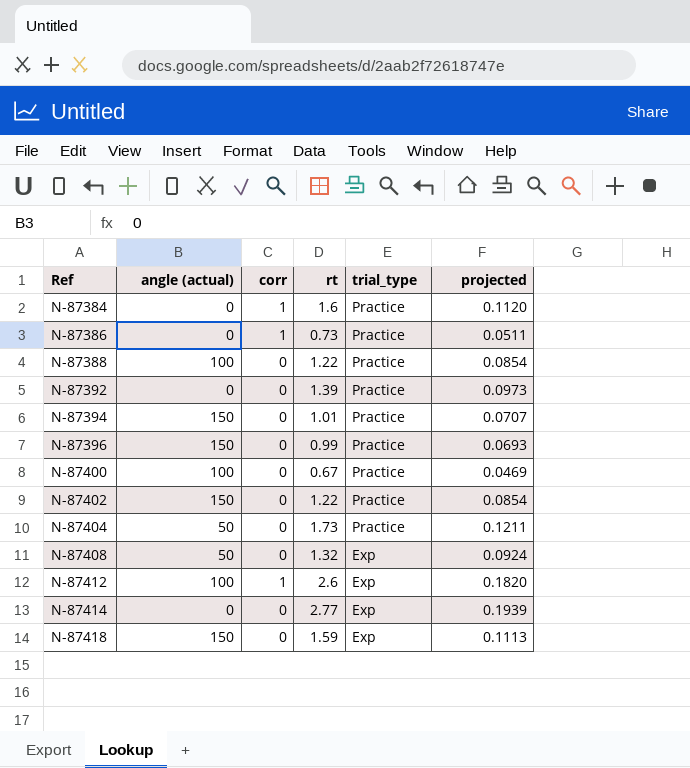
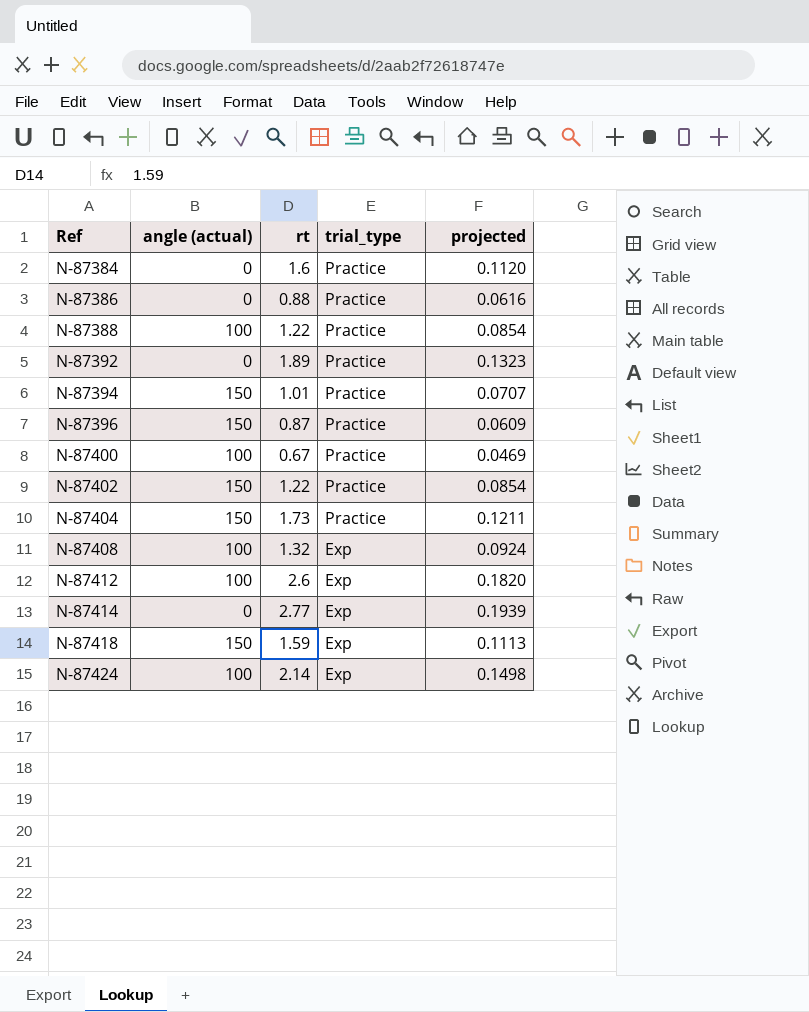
column corr | position: 3 -> none
N-87386 | rt: 0.73 -> 0.88
N-87386 | projected: 0.0511 -> 0.0616
N-87392 | rt: 1.39 -> 1.89
N-87392 | projected: 0.0973 -> 0.1323
N-87396 | rt: 0.99 -> 0.87
N-87396 | projected: 0.0693 -> 0.0609
N-87404 | angle (actual): 50 -> 150
N-87408 | angle (actual): 50 -> 100
row N-87424: none -> 100 | 2.14 | Exp | 0.1498

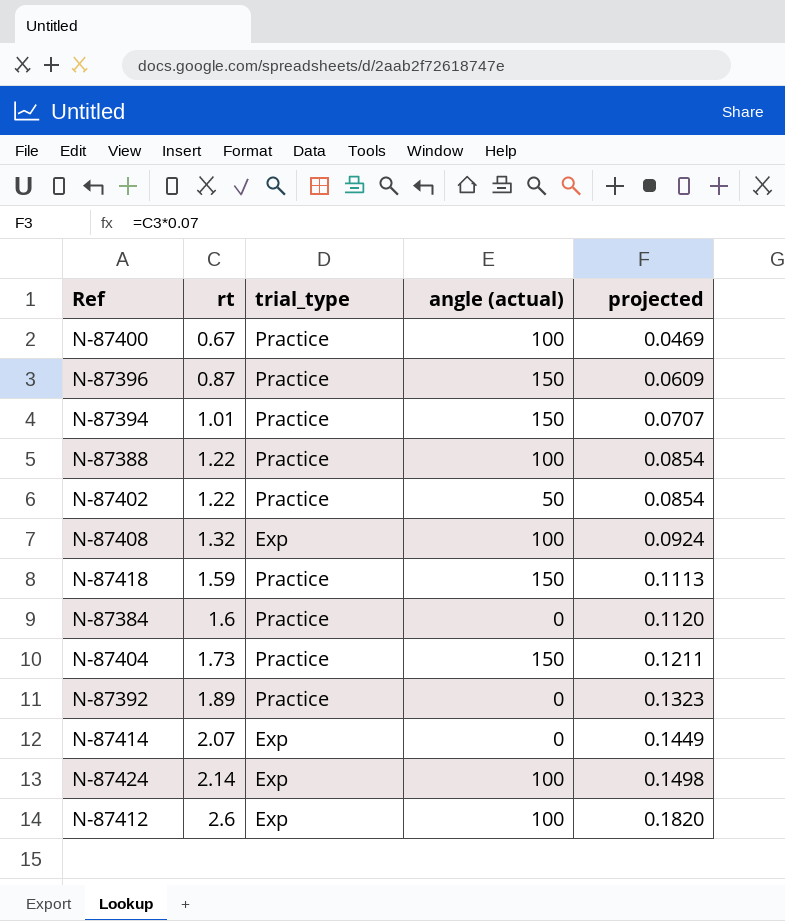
row order: Ref ascending -> rt ascending
column angle (actual) | position: 2 -> 4
row N-87386: 0 | 0.88 | Practice | 0.0616 -> none
N-87402 | angle (actual): 150 -> 50
N-87418 | trial_type: Exp -> Practice
N-87414 | rt: 2.77 -> 2.07
N-87414 | projected: 0.1939 -> 0.1449

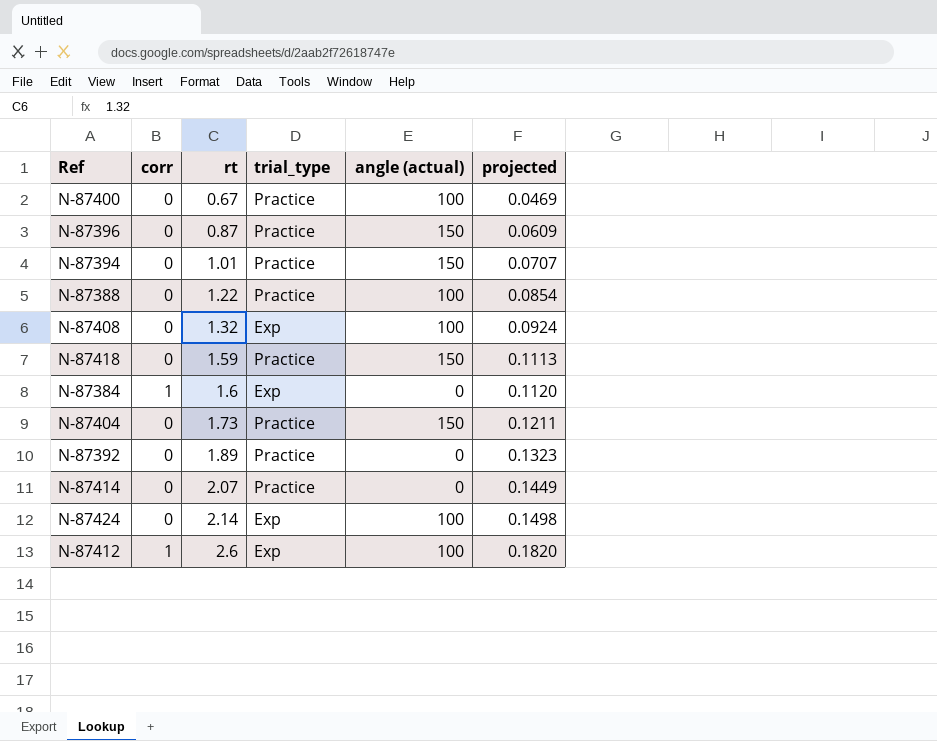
column corr | position: none -> 2
row N-87402: 1.22 | Practice | 50 | 0.0854 -> none
N-87384 | trial_type: Practice -> Exp
N-87414 | trial_type: Exp -> Practice

